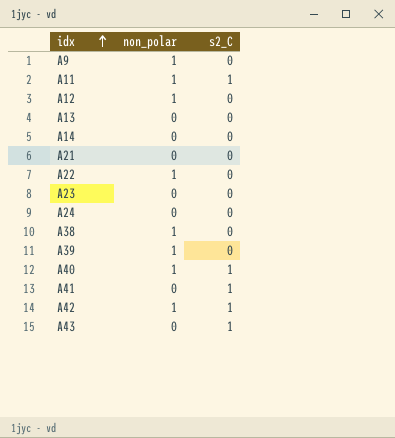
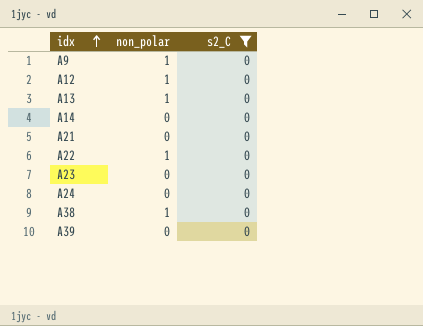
filter: none -> s2_C = 0
A13 | non_polar: 0 -> 1
A39 | non_polar: 1 -> 0

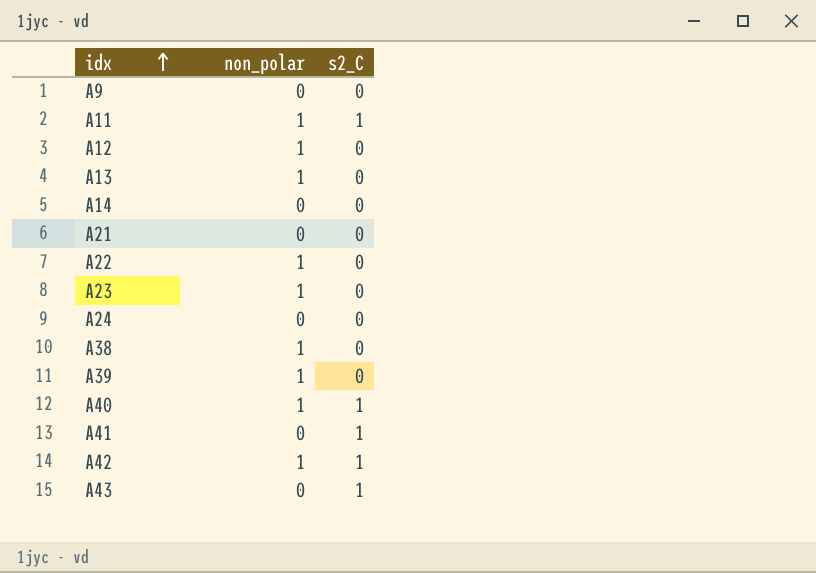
filter: s2_C = 0 -> none
A9 | non_polar: 1 -> 0
A23 | non_polar: 0 -> 1
A39 | non_polar: 0 -> 1

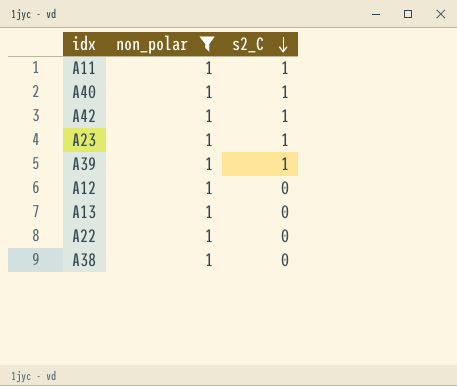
filter: none -> non_polar = 1
row order: idx ascending -> s2_C descending
A23 | s2_C: 0 -> 1
A39 | s2_C: 0 -> 1

